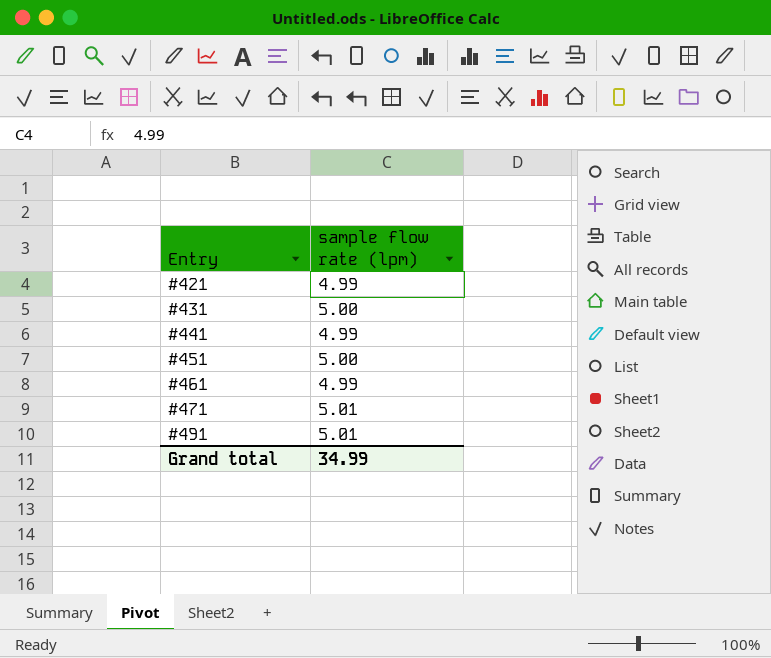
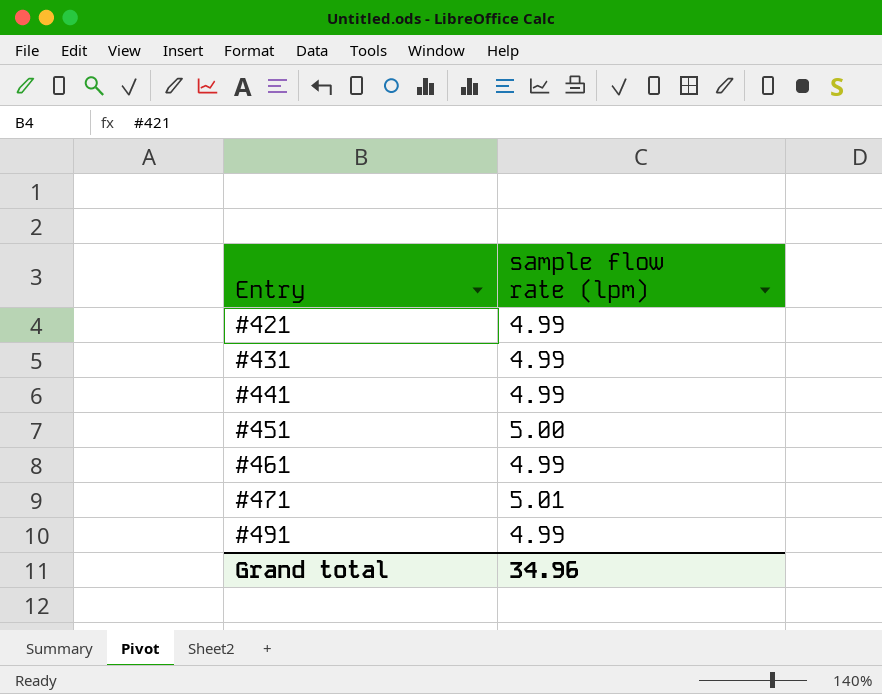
#431 | sample flow rate (lpm): 5.00 -> 4.99
#491 | sample flow rate (lpm): 5.01 -> 4.99
Grand total | sample flow rate (lpm): 34.99 -> 34.96

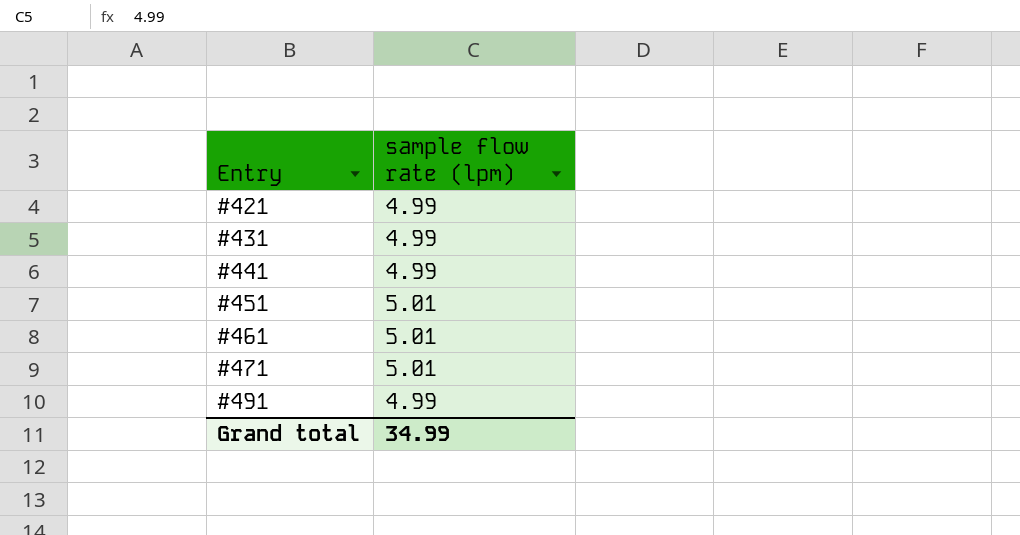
#451 | sample flow rate (lpm): 5.00 -> 5.01
#461 | sample flow rate (lpm): 4.99 -> 5.01
Grand total | sample flow rate (lpm): 34.96 -> 34.99

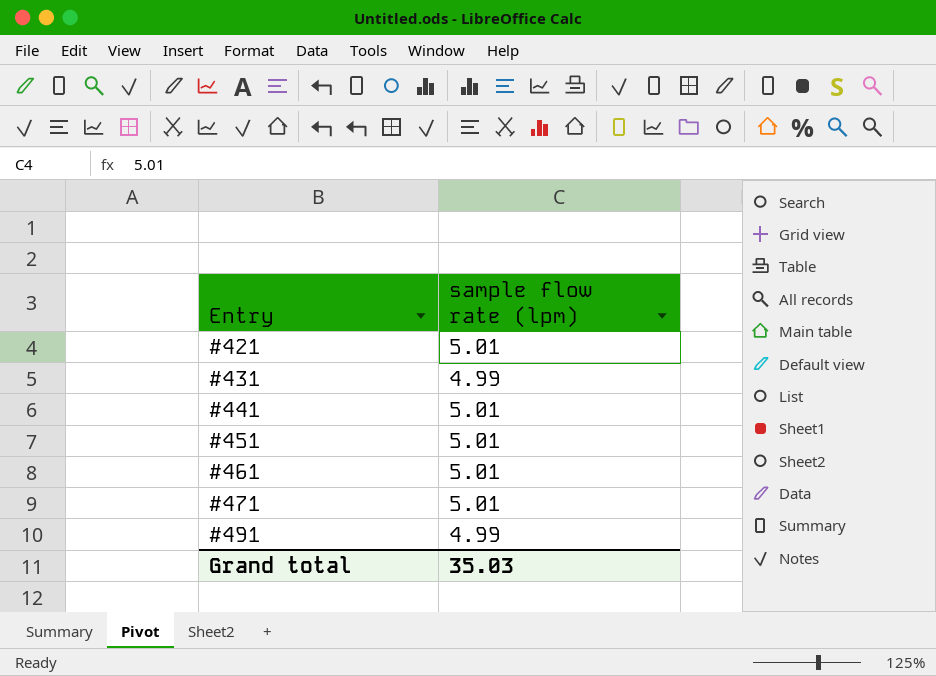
#421 | sample flow rate (lpm): 4.99 -> 5.01
#441 | sample flow rate (lpm): 4.99 -> 5.01
Grand total | sample flow rate (lpm): 34.99 -> 35.03

